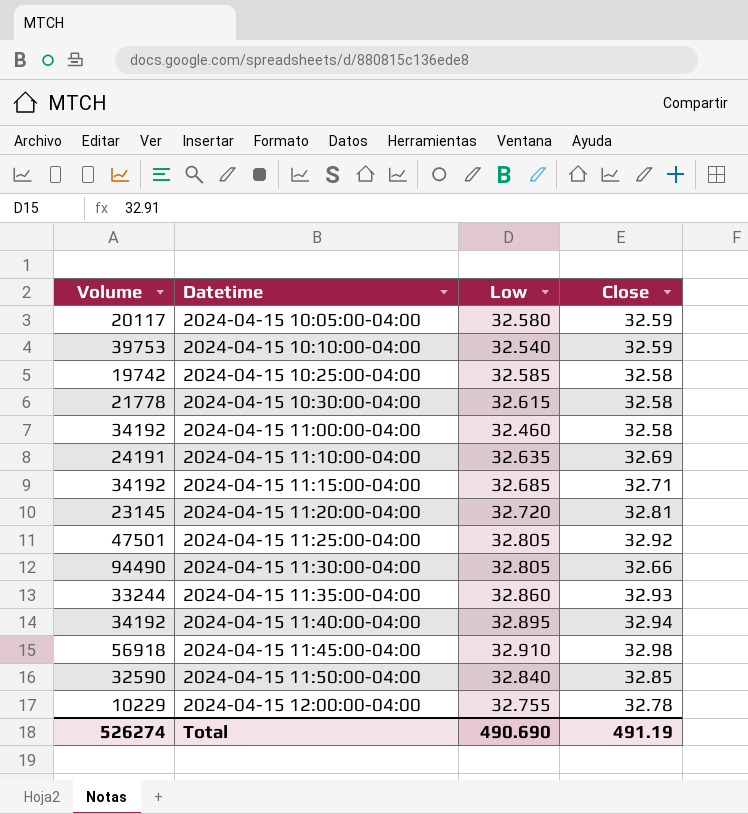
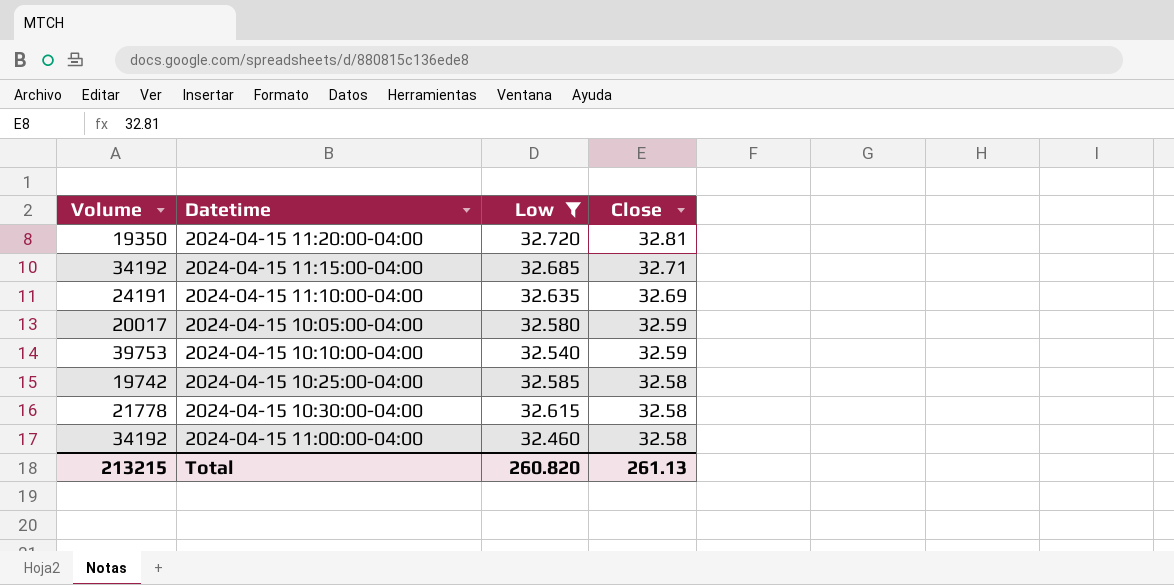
filter: none -> Low <= 32.720
row order: Datetime ascending -> Close descending
2024-04-15 11:20:00-04:00 | Volume: 23145 -> 19350
2024-04-15 10:05:00-04:00 | Volume: 20117 -> 20017
Total | Volume: 526274 -> 213215
Total | Low: 490.690 -> 260.820
Total | Close: 491.19 -> 261.13

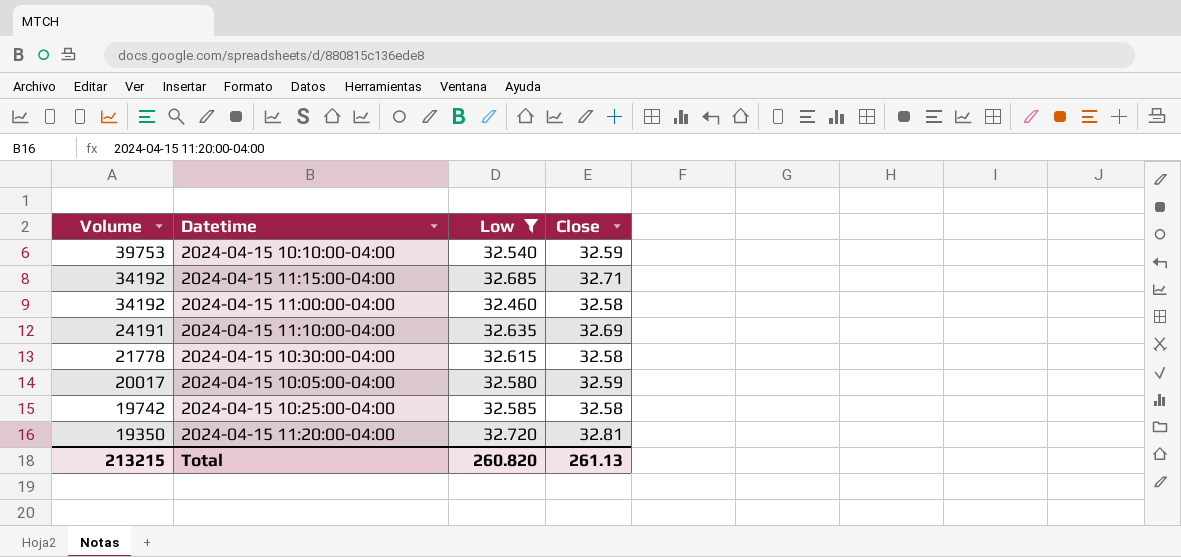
row order: Close descending -> Volume descending

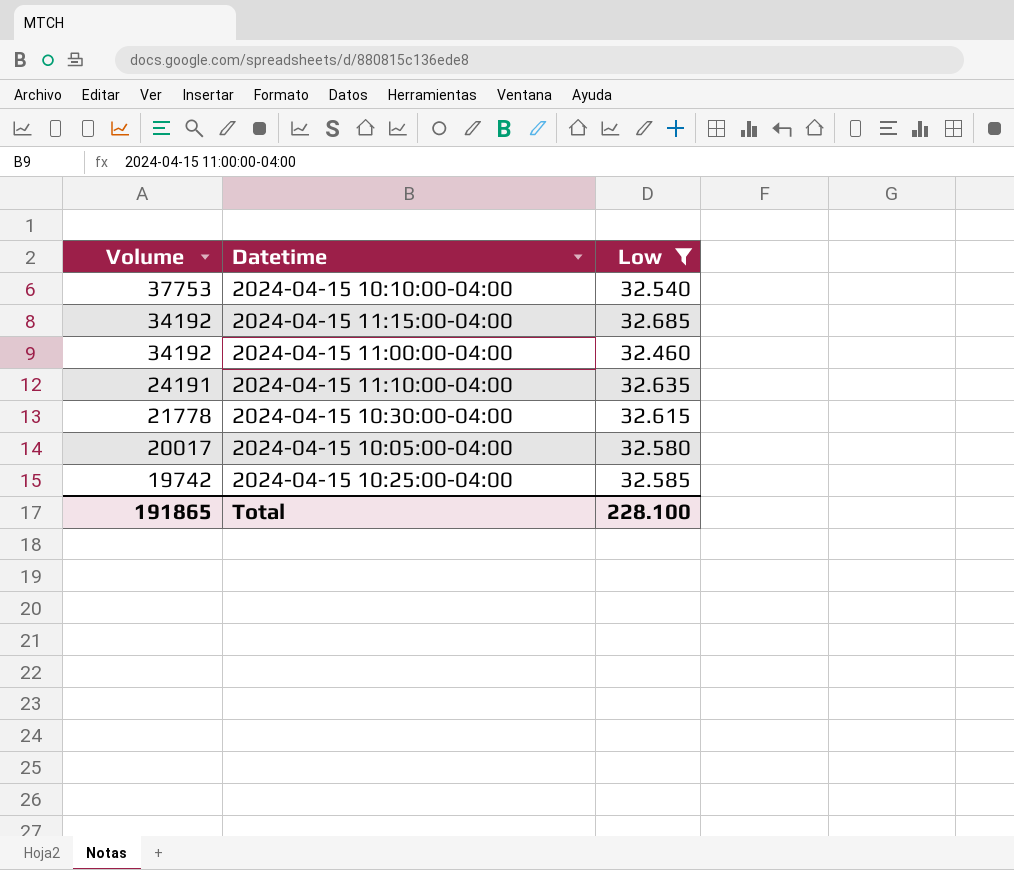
column Close | position: 4 -> none
row 2024-04-15 11:20:00-04:00: 19350 | 32.720 | 32.81 -> none
2024-04-15 10:10:00-04:00 | Volume: 39753 -> 37753
Total | Volume: 213215 -> 191865
Total | Low: 260.820 -> 228.100

